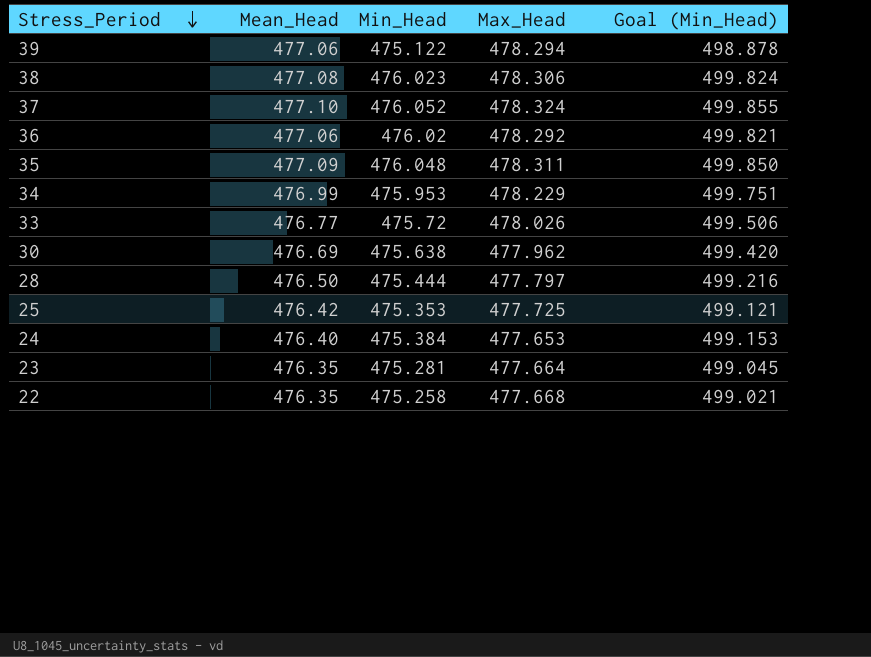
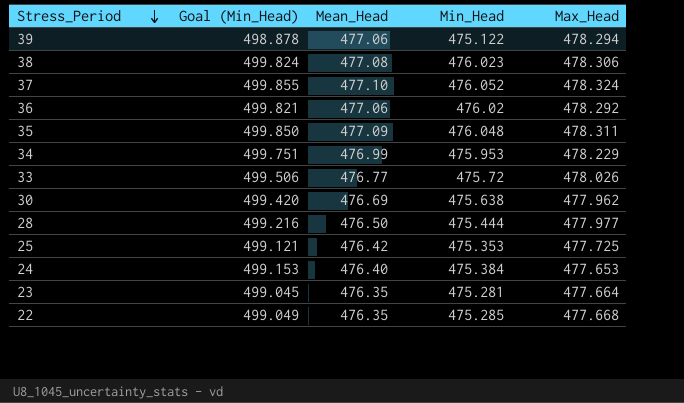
column Goal (Min_Head) | position: 5 -> 2
28 | Max_Head: 477.797 -> 477.977
22 | Goal (Min_Head): 499.021 -> 499.049
22 | Min_Head: 475.258 -> 475.285

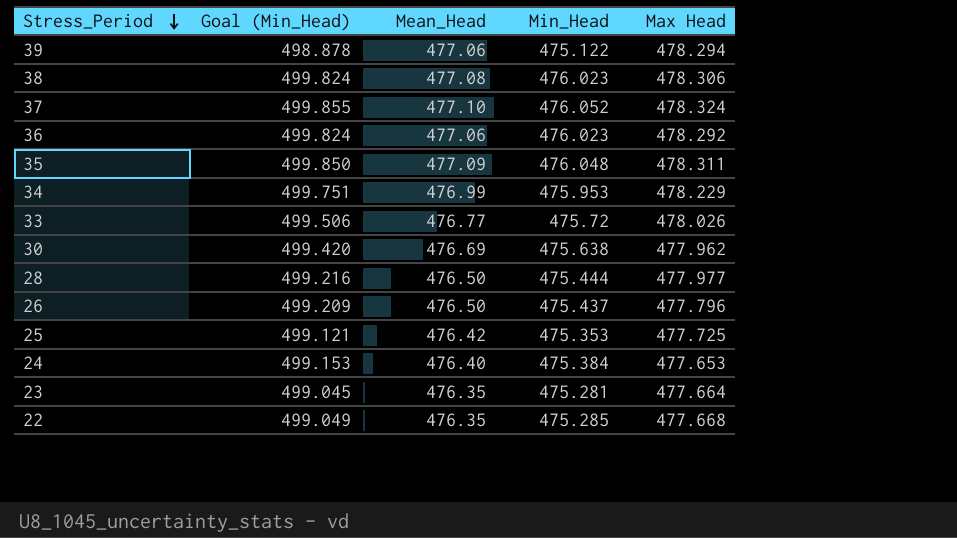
column name: Max_Head -> Max Head
36 | Goal (Min_Head): 499.821 -> 499.824
36 | Min_Head: 476.02 -> 476.023
row 26: none -> 499.209 | 476.50 | 475.437 | 477.796

